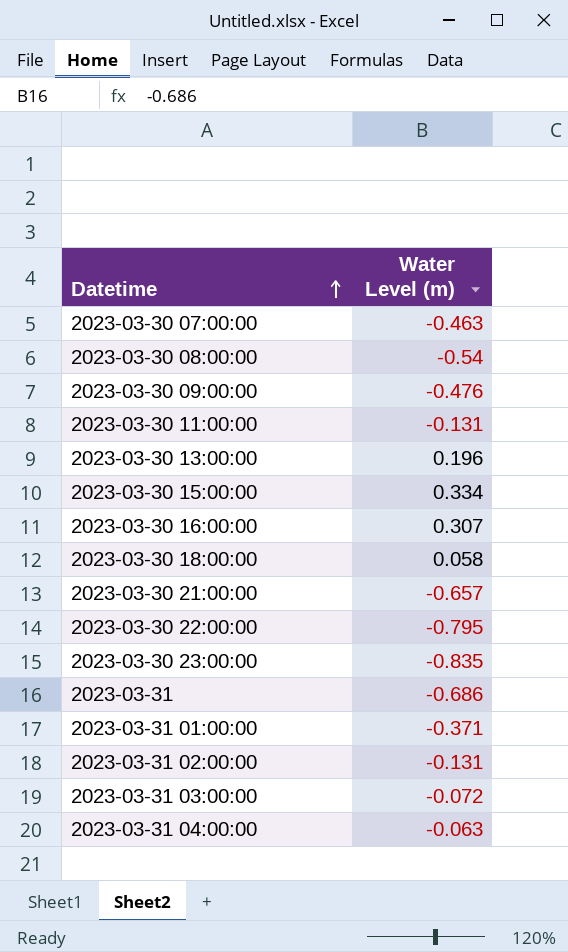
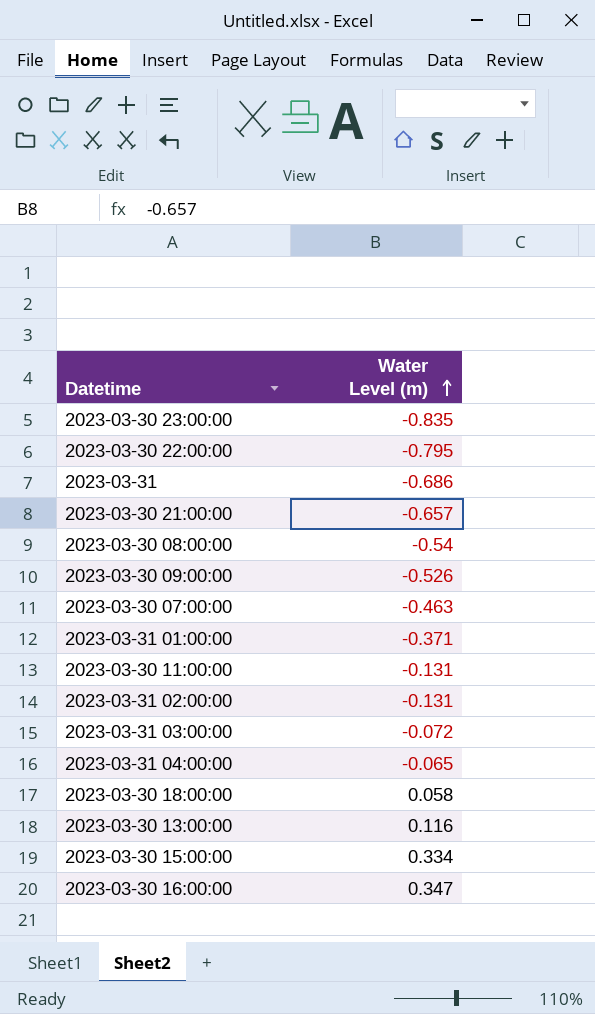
row order: Datetime ascending -> Water Level (m) ascending
2023-03-30 09:00:00 | Water Level (m): -0.476 -> -0.526
2023-03-31 04:00:00 | Water Level (m): -0.063 -> -0.065
2023-03-30 13:00:00 | Water Level (m): 0.196 -> 0.116
2023-03-30 16:00:00 | Water Level (m): 0.307 -> 0.347

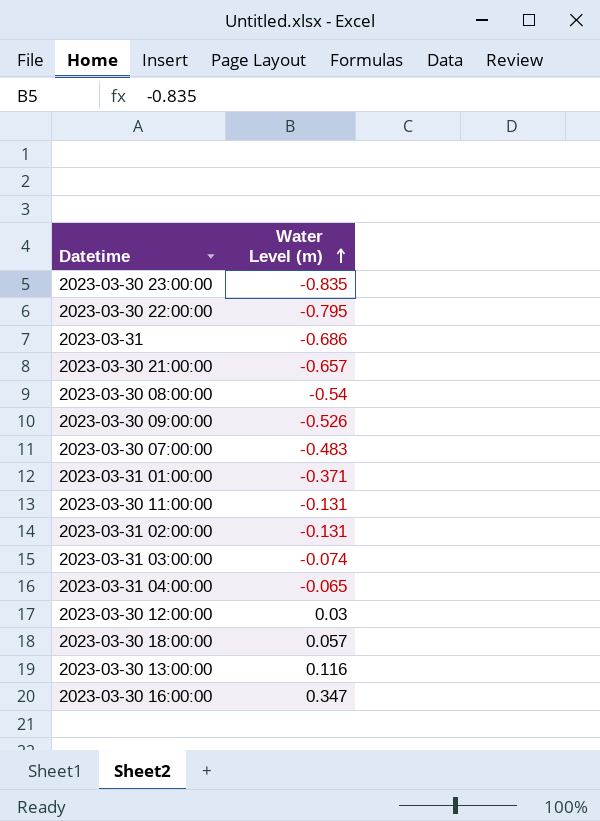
row 2023-03-30 15:00:00: 0.334 -> none
2023-03-30 07:00:00 | Water Level (m): -0.463 -> -0.483
2023-03-31 03:00:00 | Water Level (m): -0.072 -> -0.074
row 2023-03-30 12:00:00: none -> 0.03
2023-03-30 18:00:00 | Water Level (m): 0.058 -> 0.057

